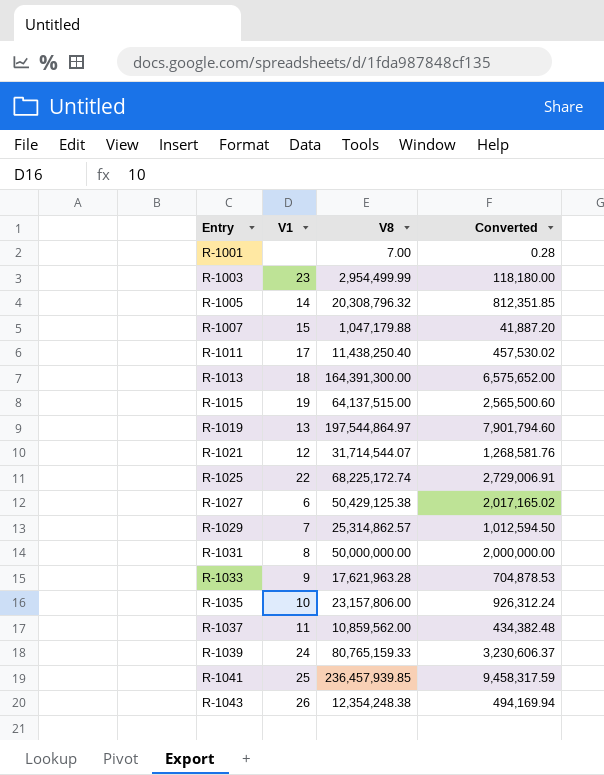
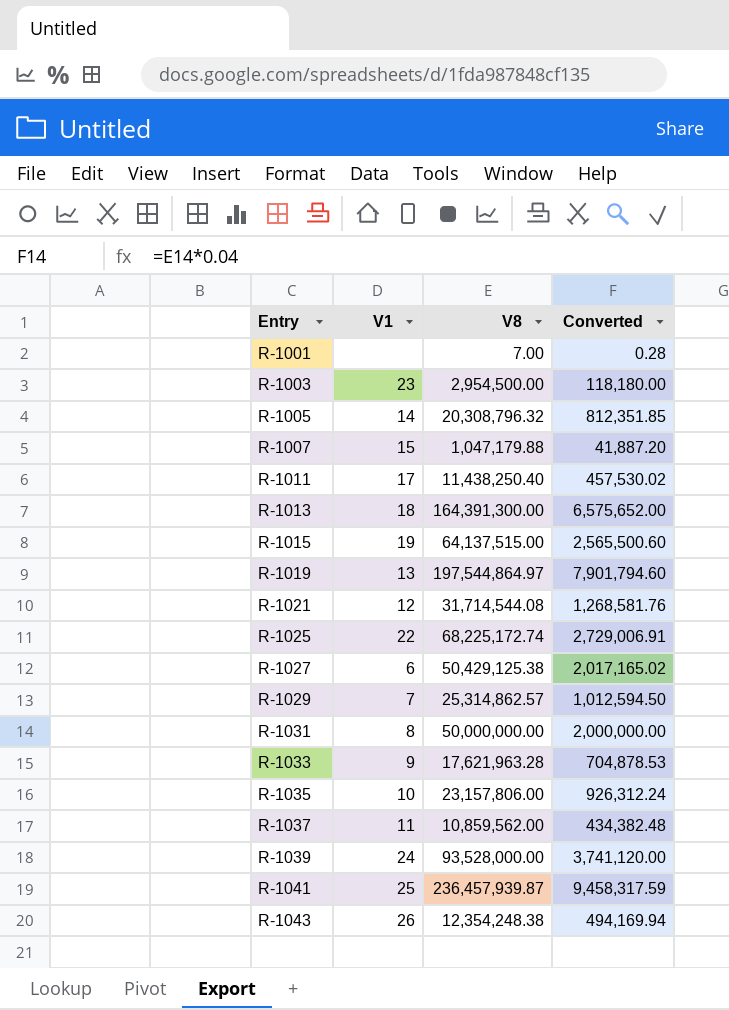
R-1003 | V8: 2,954,499.99 -> 2,954,500.00
R-1021 | V8: 31,714,544.07 -> 31,714,544.08
R-1039 | V8: 80,765,159.33 -> 93,528,000.00
R-1039 | Converted: 3,230,606.37 -> 3,741,120.00
R-1041 | V8: 236,457,939.85 -> 236,457,939.87

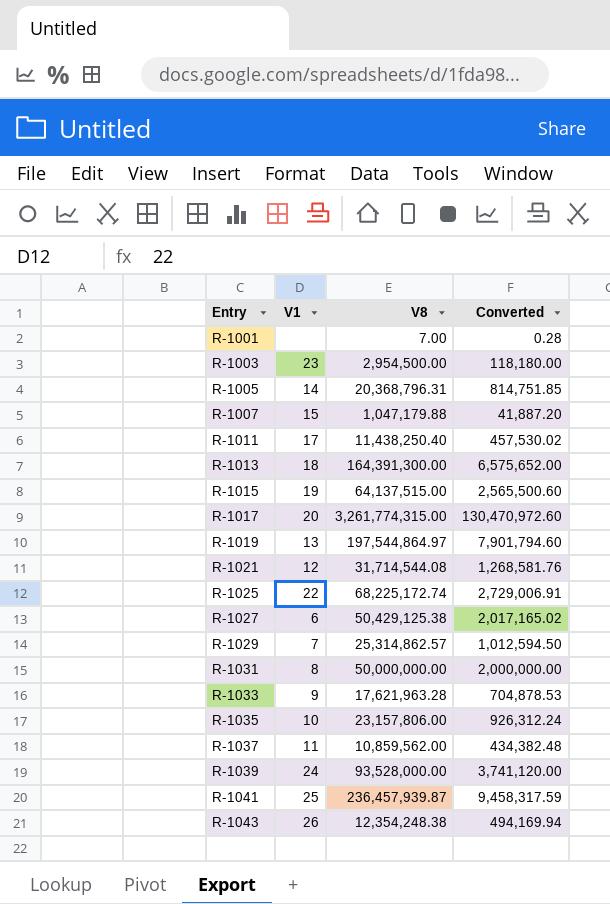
R-1005 | V8: 20,308,796.32 -> 20,368,796.31
R-1005 | Converted: 812,351.85 -> 814,751.85
row R-1017: none -> 20 | 3,261,774,315.00 | 130,470,972.60

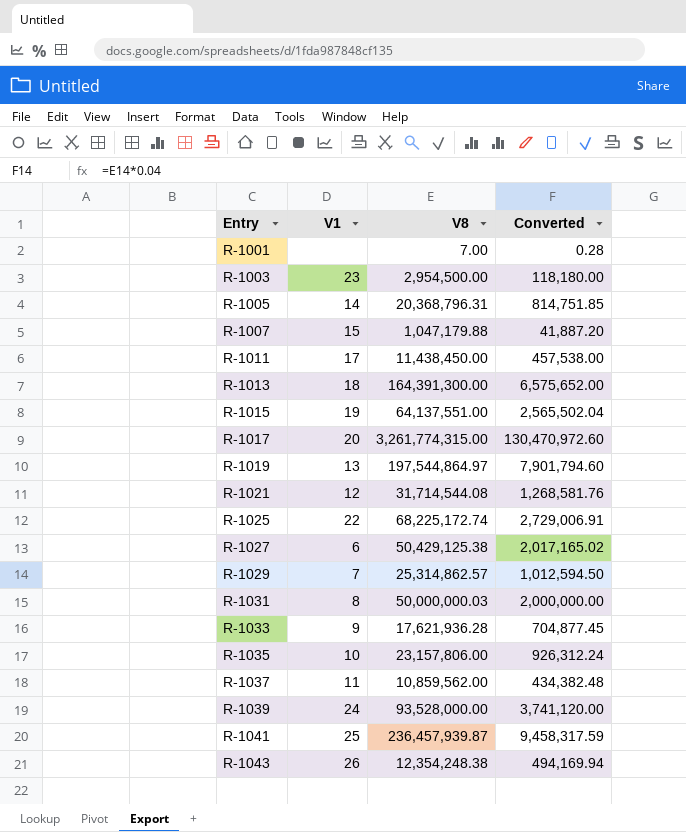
R-1011 | V8: 11,438,250.40 -> 11,438,450.00
R-1011 | Converted: 457,530.02 -> 457,538.00
R-1015 | V8: 64,137,515.00 -> 64,137,551.00
R-1015 | Converted: 2,565,500.60 -> 2,565,502.04
R-1031 | V8: 50,000,000.00 -> 50,000,000.03
R-1033 | V8: 17,621,963.28 -> 17,621,936.28
R-1033 | Converted: 704,878.53 -> 704,877.45

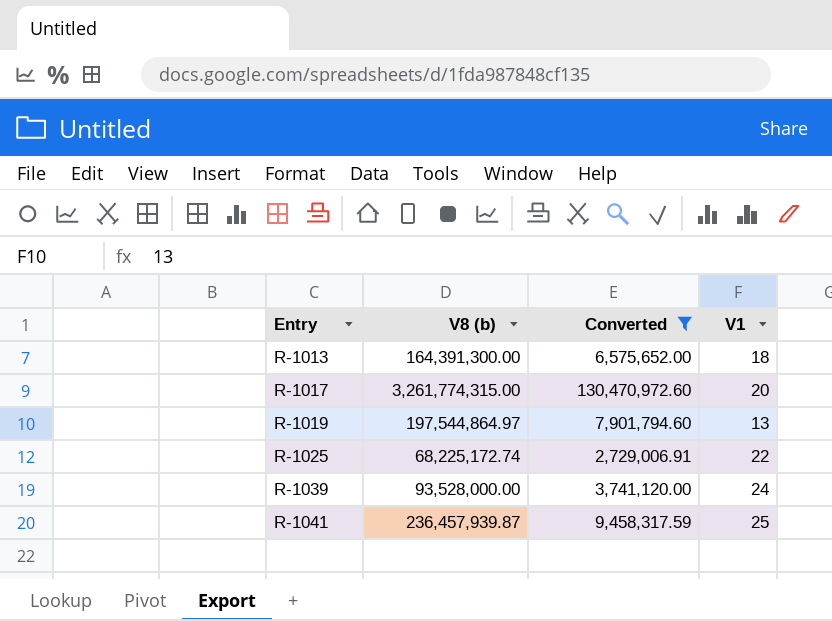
filter: none -> Converted >= 2,729,006.91
column name: V8 -> V8 (b)
column V1 | position: 2 -> 4

